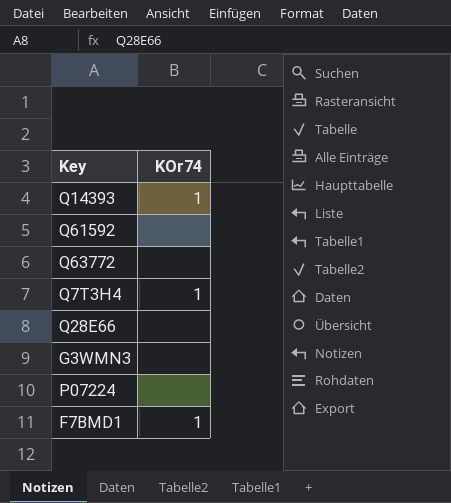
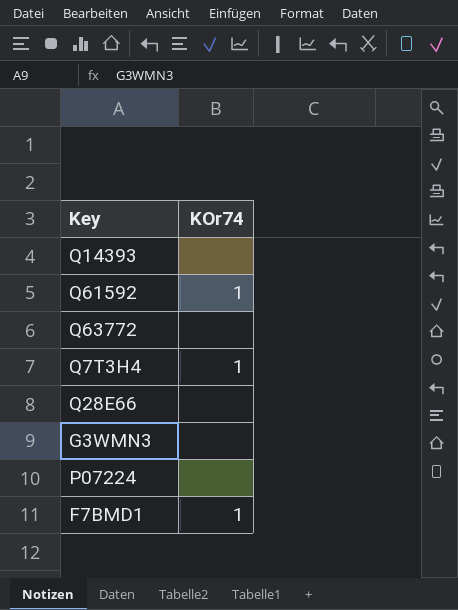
Q14393 | KOr74: 1 -> none
Q61592 | KOr74: none -> 1

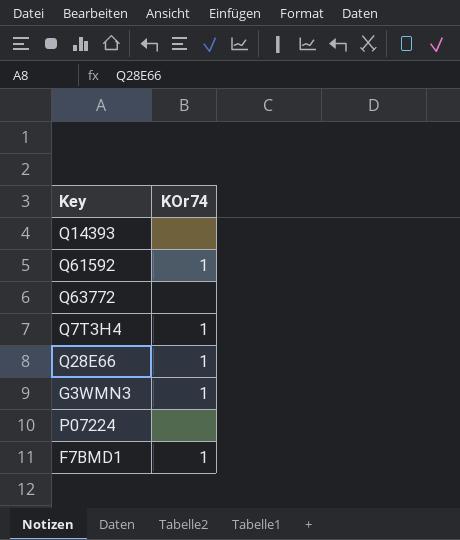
Q28E66 | KOr74: none -> 1
G3WMN3 | KOr74: none -> 1

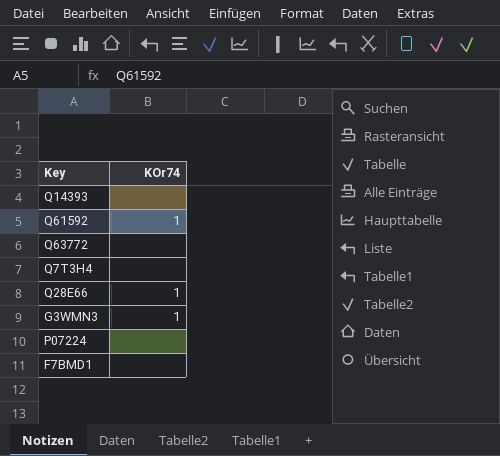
Q7T3H4 | KOr74: 1 -> none
F7BMD1 | KOr74: 1 -> none

